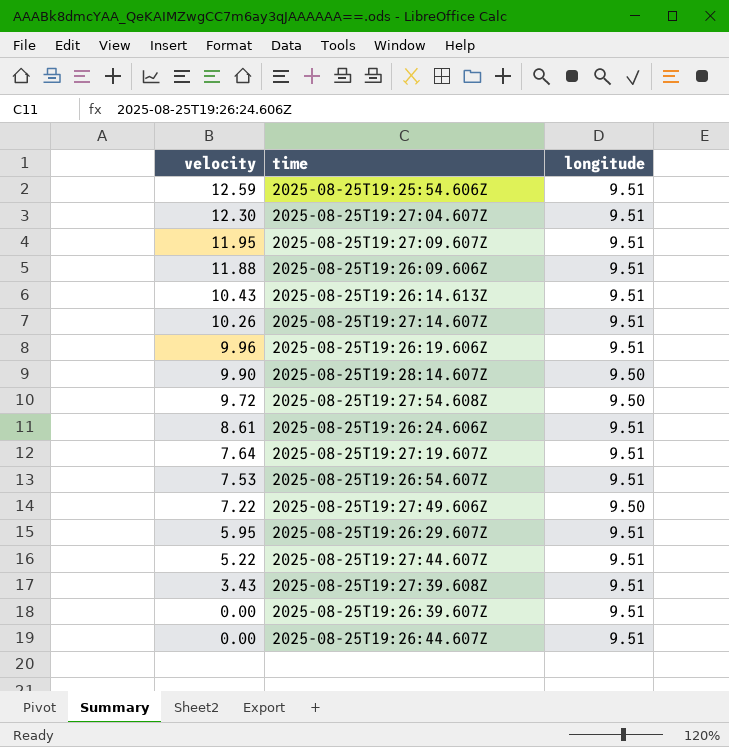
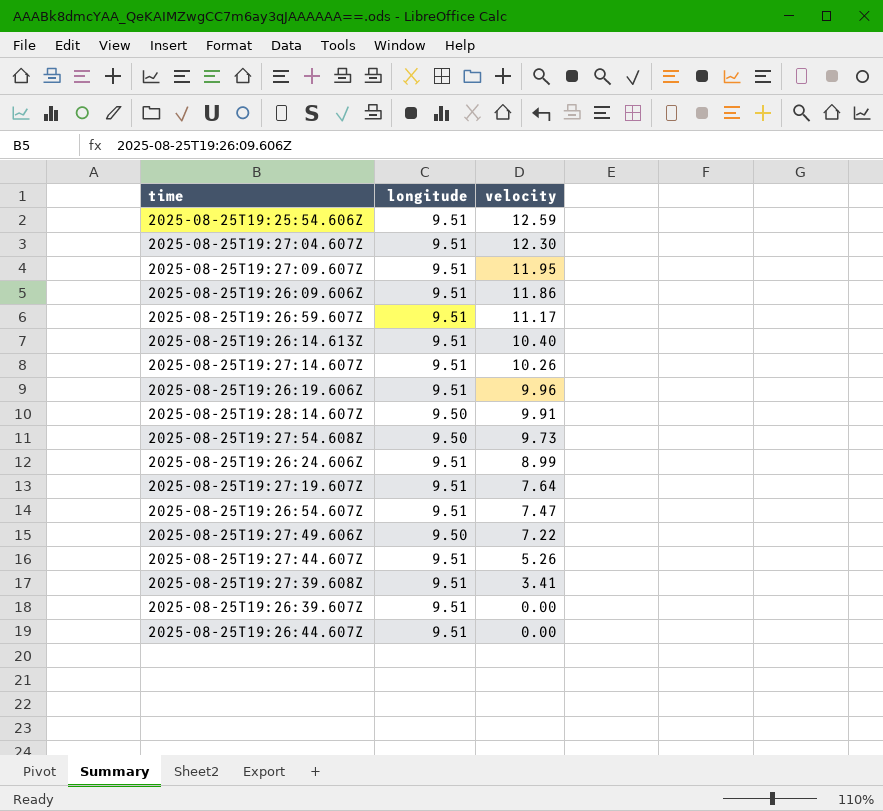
column velocity | position: 1 -> 3
row 2025-08-25T19:26:29.607Z: 5.95 | 9.51 -> none
2025-08-25T19:26:09.606Z | velocity: 11.88 -> 11.86
row 2025-08-25T19:26:59.607Z: none -> 9.51 | 11.17
2025-08-25T19:26:14.613Z | velocity: 10.43 -> 10.40
2025-08-25T19:28:14.607Z | velocity: 9.90 -> 9.91
2025-08-25T19:27:54.608Z | velocity: 9.72 -> 9.73
2025-08-25T19:26:24.606Z | velocity: 8.61 -> 8.99
2025-08-25T19:26:54.607Z | velocity: 7.53 -> 7.47
2025-08-25T19:27:44.607Z | velocity: 5.22 -> 5.26
2025-08-25T19:27:39.608Z | velocity: 3.43 -> 3.41

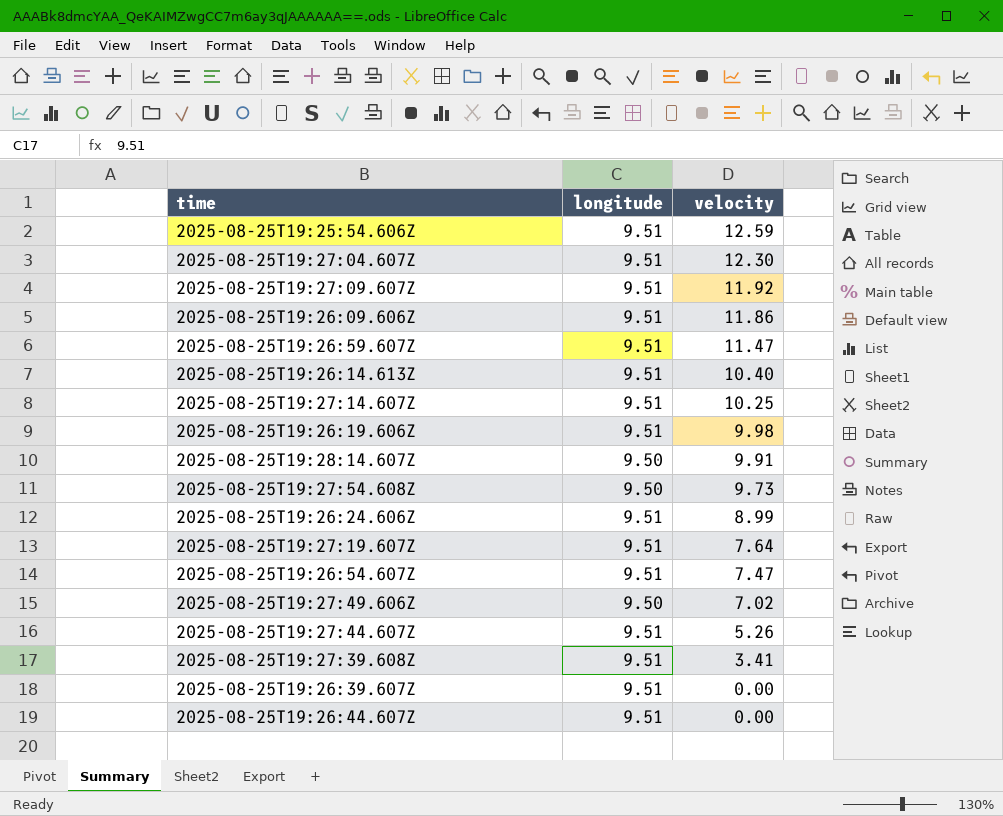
2025-08-25T19:27:09.607Z | velocity: 11.95 -> 11.92
2025-08-25T19:26:59.607Z | velocity: 11.17 -> 11.47
2025-08-25T19:27:14.607Z | velocity: 10.26 -> 10.25
2025-08-25T19:26:19.606Z | velocity: 9.96 -> 9.98
2025-08-25T19:27:49.606Z | velocity: 7.22 -> 7.02

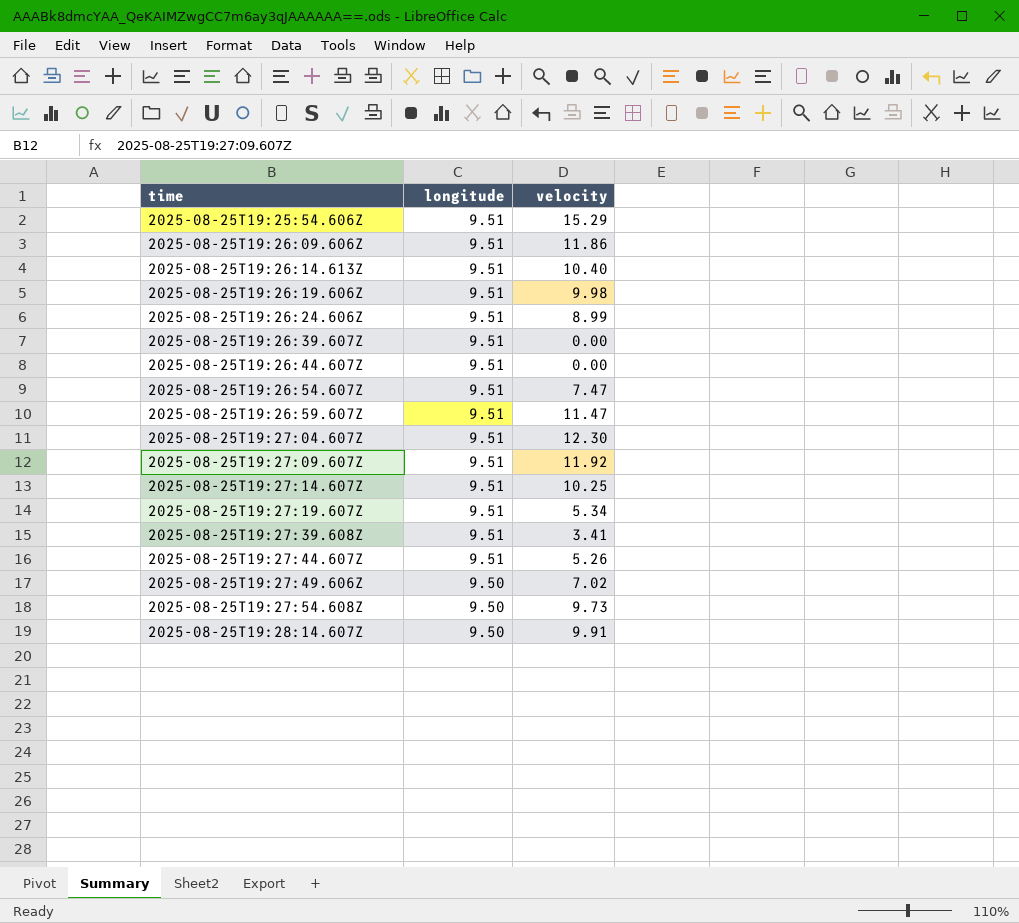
row order: velocity descending -> time ascending
2025-08-25T19:25:54.606Z | velocity: 12.59 -> 15.29
2025-08-25T19:27:19.607Z | velocity: 7.64 -> 5.34

